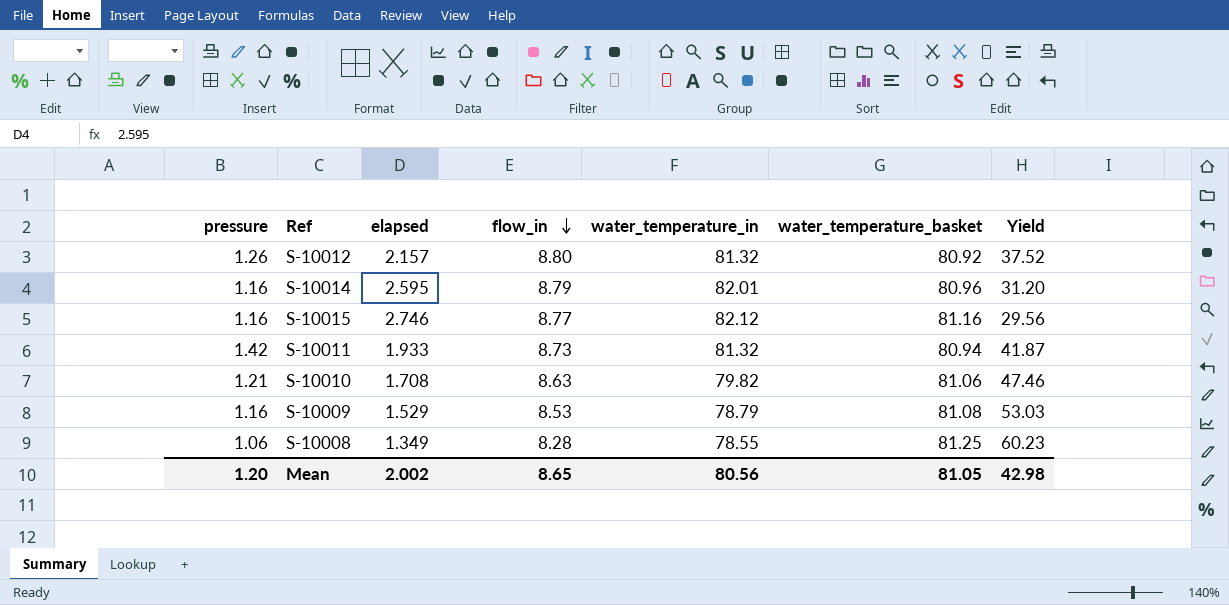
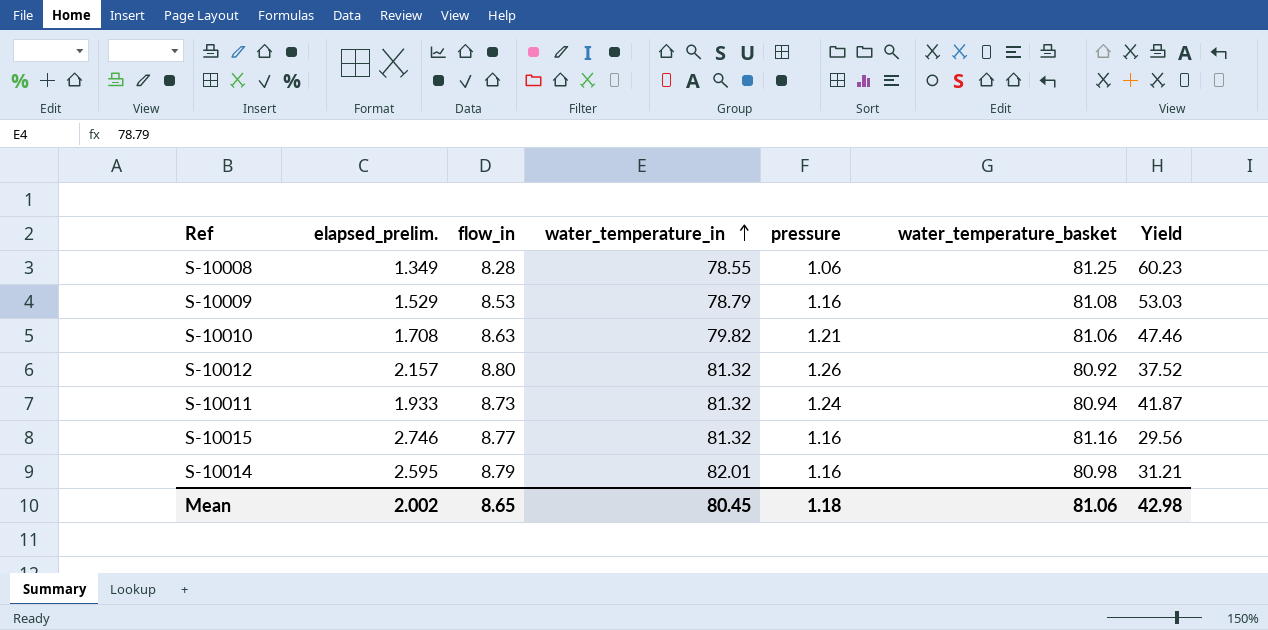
row order: flow_in descending -> water_temperature_in ascending
column name: elapsed -> elapsed_prelim.
column pressure | position: 1 -> 5
S-10011 | pressure: 1.42 -> 1.24
S-10015 | water_temperature_in: 82.12 -> 81.32
S-10014 | water_temperature_basket: 80.96 -> 80.98
S-10014 | Yield: 31.20 -> 31.21
Mean | water_temperature_in: 80.56 -> 80.45
Mean | pressure: 1.20 -> 1.18
Mean | water_temperature_basket: 81.05 -> 81.06

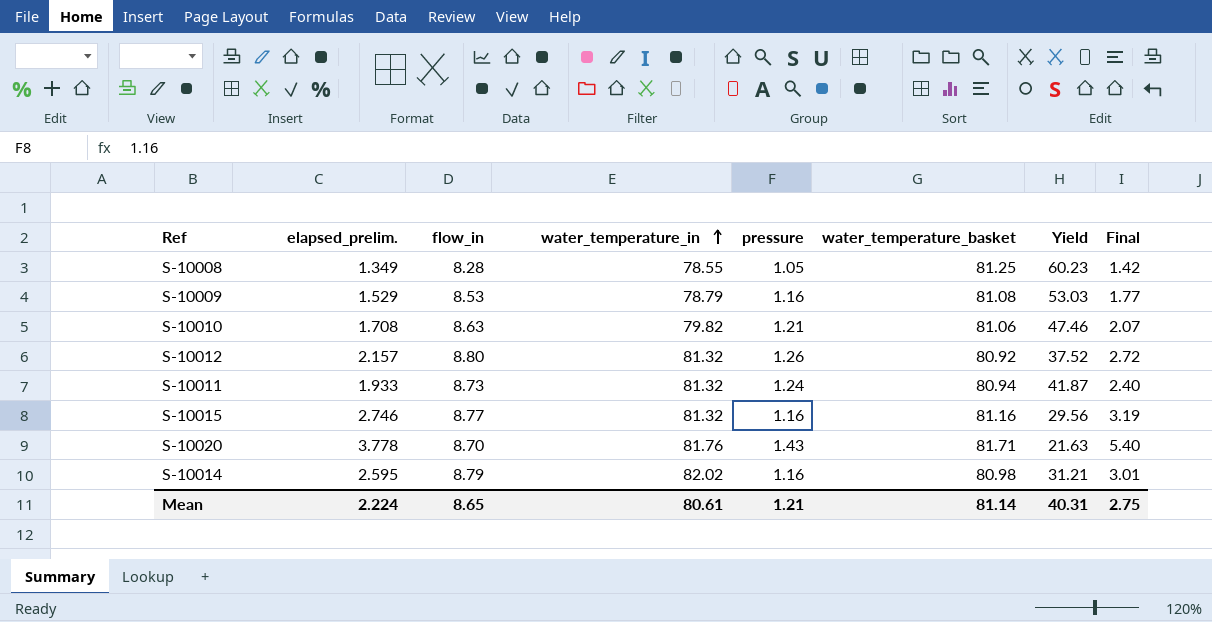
column Final | formula: none -> [elapsed_prelim.] * [pressure]
S-10008 | pressure: 1.06 -> 1.05
row S-10020: none -> 3.778 | 8.70 | 81.76 | 1.43 | 81.71 | 21.63 | 5.40
S-10014 | water_temperature_in: 82.01 -> 82.02
Mean | elapsed_prelim.: 2.002 -> 2.224
Mean | water_temperature_in: 80.45 -> 80.61
Mean | pressure: 1.18 -> 1.21
Mean | water_temperature_basket: 81.06 -> 81.14
Mean | Yield: 42.98 -> 40.31

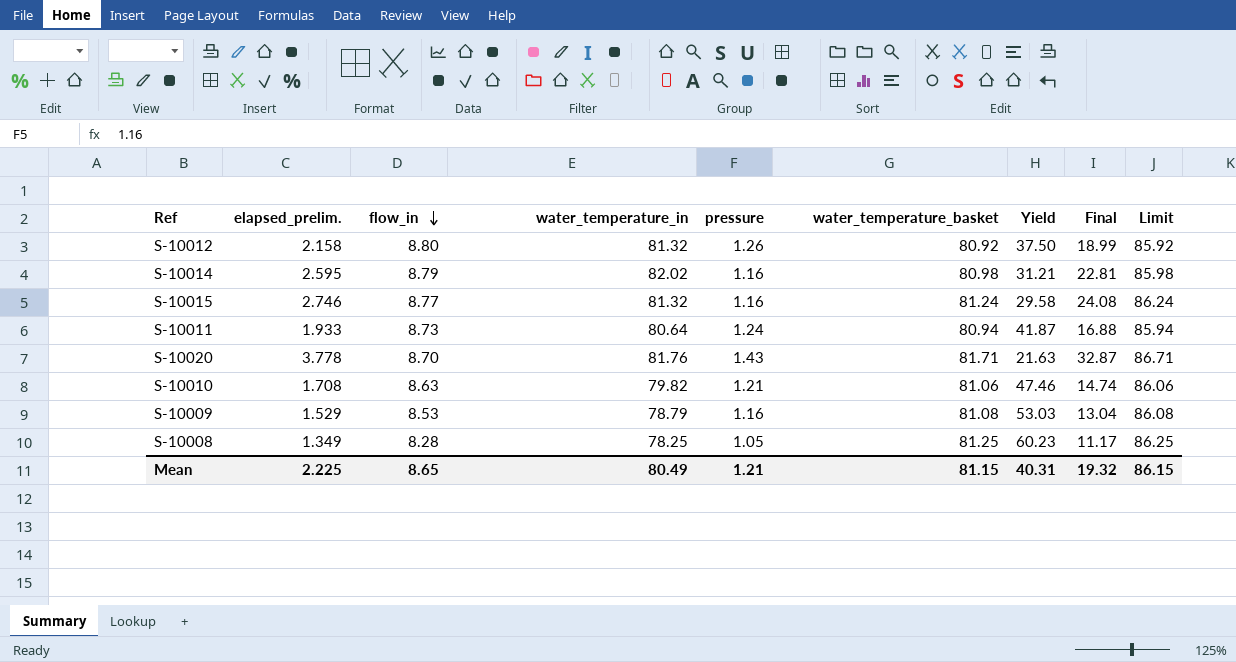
row order: water_temperature_in ascending -> flow_in descending
column Final | formula: [elapsed_prelim.] * [pressure] -> [elapsed_prelim.] * [flow_in]
column Limit | formula: none -> [water_temperature_basket] + 5
S-10012 | elapsed_prelim.: 2.157 -> 2.158
S-10012 | Yield: 37.52 -> 37.50
S-10015 | water_temperature_basket: 81.16 -> 81.24
S-10015 | Yield: 29.56 -> 29.58
S-10011 | water_temperature_in: 81.32 -> 80.64
S-10008 | water_temperature_in: 78.55 -> 78.25
Mean | elapsed_prelim.: 2.224 -> 2.225
Mean | water_temperature_in: 80.61 -> 80.49
Mean | water_temperature_basket: 81.14 -> 81.15
Mean | Final: 2.75 -> 19.32

